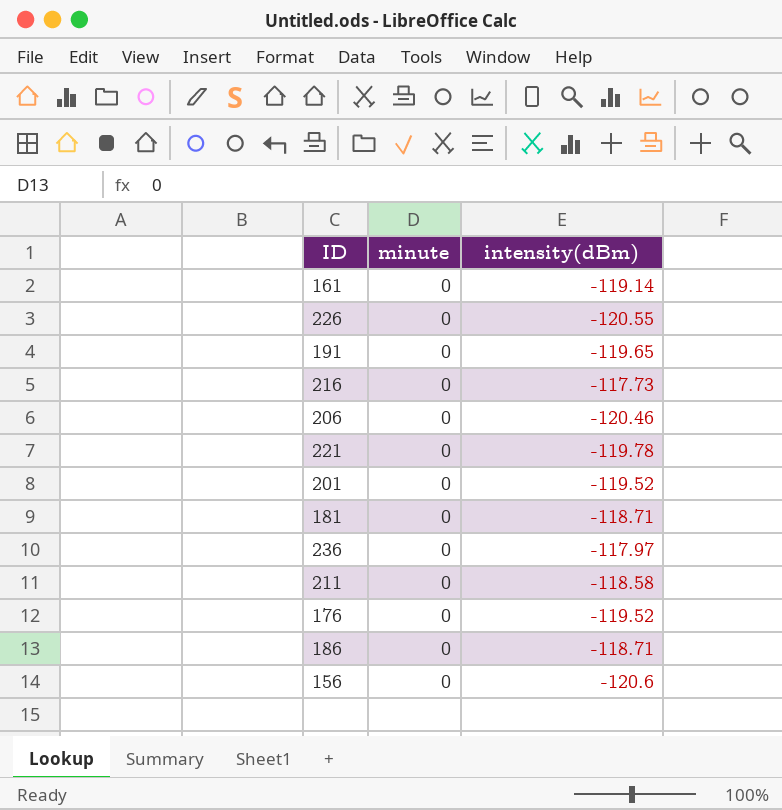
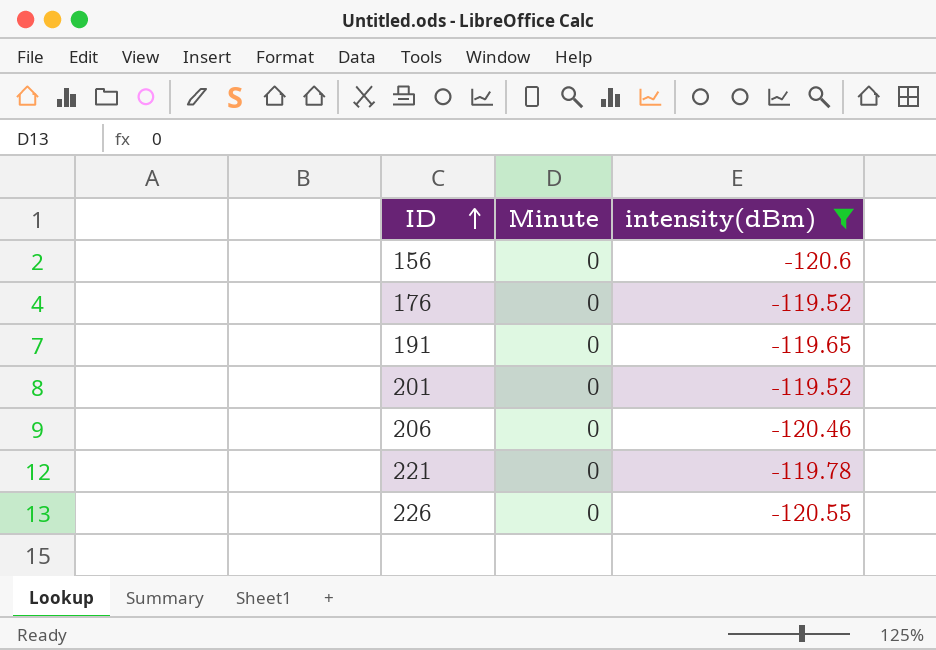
filter: none -> intensity(dBm) <= -119.52
row order: none -> ID ascending
column name: minute -> Minute

